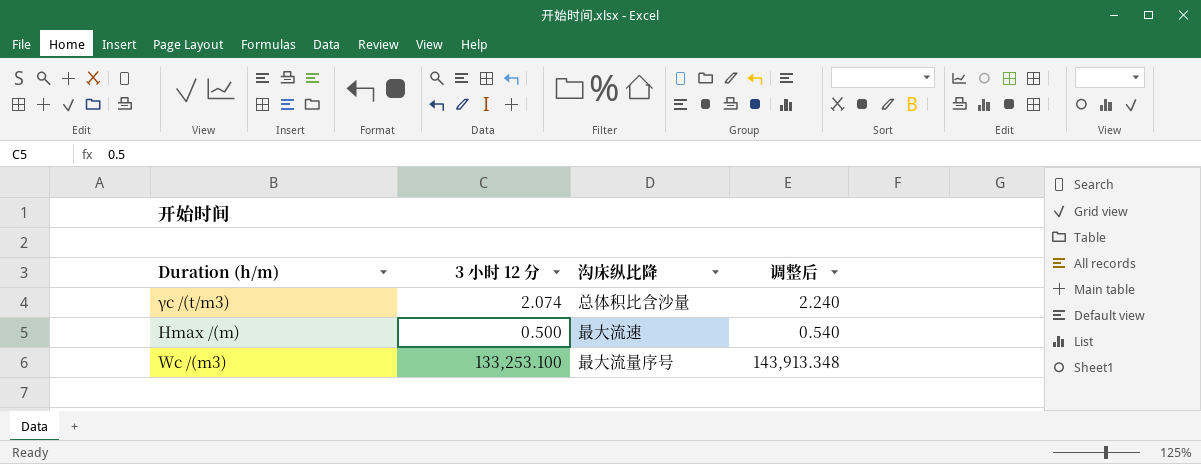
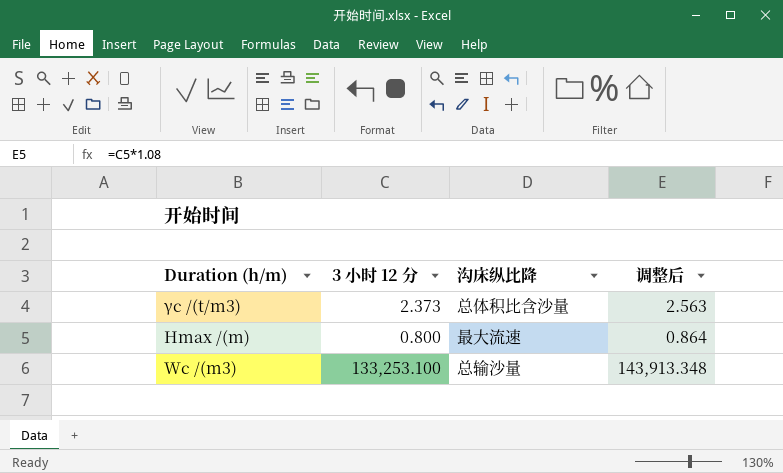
γc /(t/m3) | 3 小时 12 分: 2.074 -> 2.373
γc /(t/m3) | 调整后: 2.240 -> 2.563
Hmax /(m) | 3 小时 12 分: 0.500 -> 0.800
Hmax /(m) | 调整后: 0.540 -> 0.864
Wc /(m3) | 沟床纵比降: 最大流量序号 -> 总输沙量

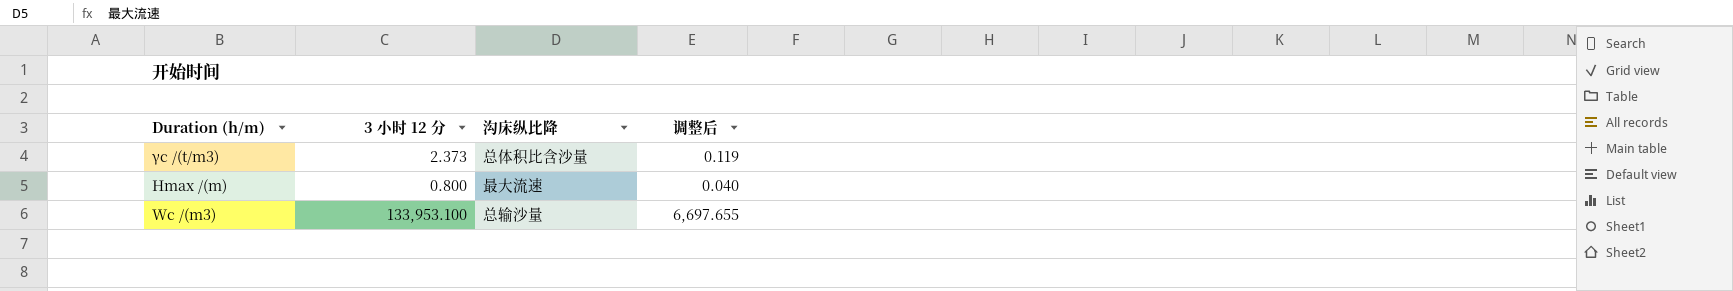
column 调整后 | formula: [3 小时 12 分] * 1.08 -> [3 小时 12 分] * 0.05
Wc /(m3) | 3 小时 12 分: 133,253.100 -> 133,953.100

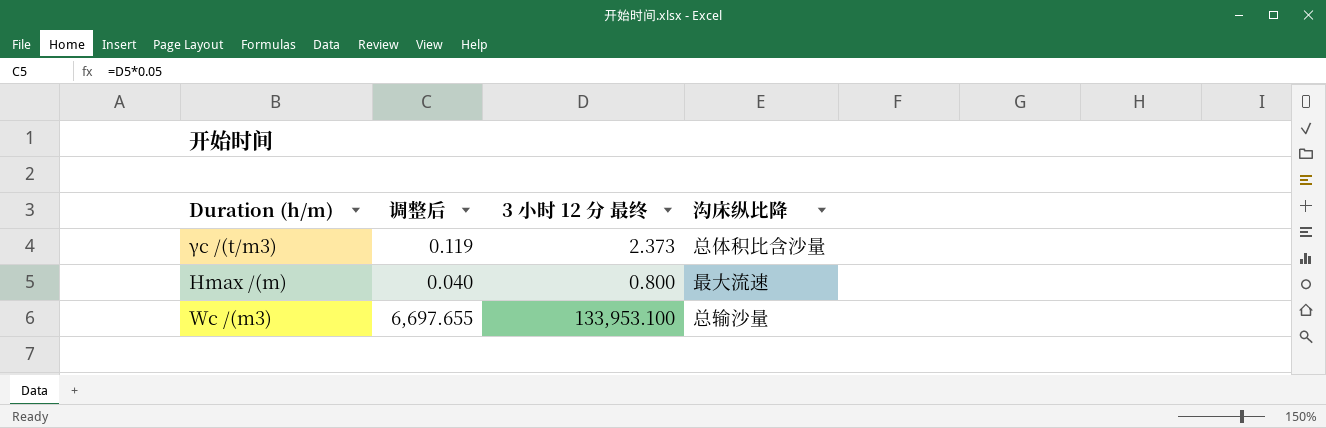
column 调整后 | position: 4 -> 2
column name: 3 小时 12 分 -> 3 小时 12 分 最终

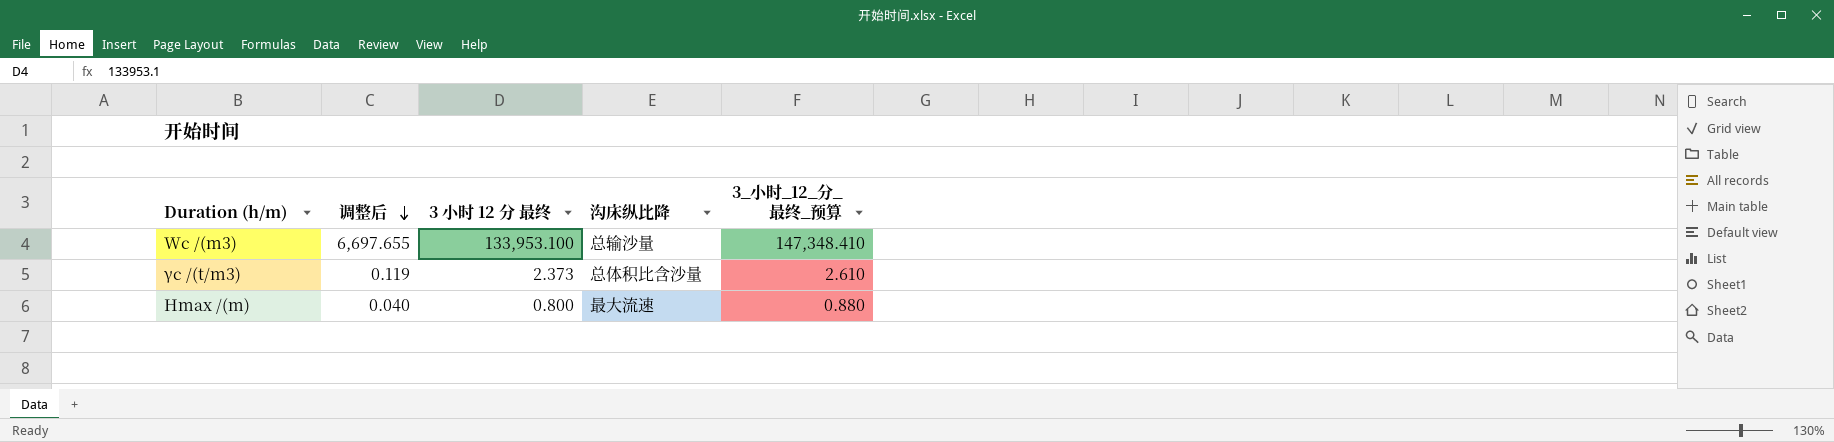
row order: none -> 调整后 descending
column 3_小时_12_分_最终_预算 | formula: none -> [3 小时 12 分 最终] * 1.1

